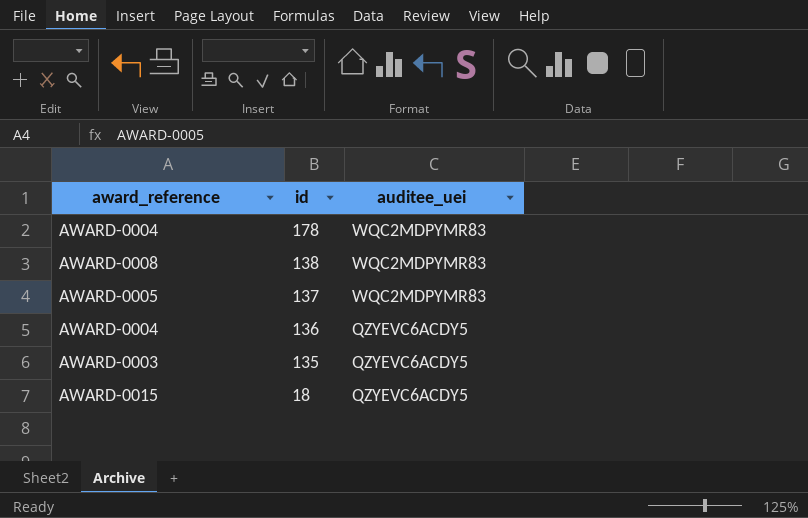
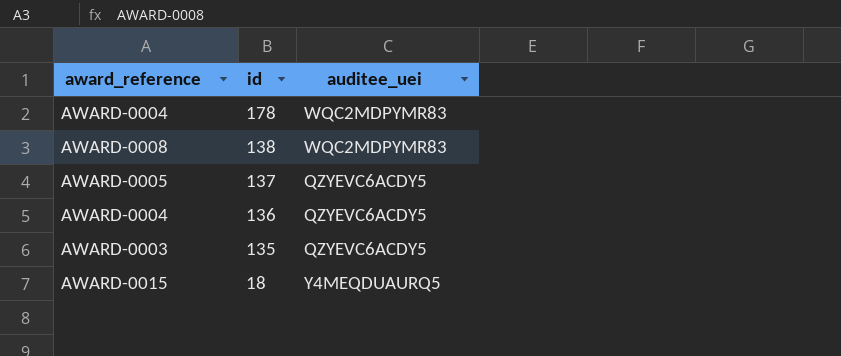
137 | auditee_uei: WQC2MDPYMR83 -> QZYEVC6ACDY5
18 | auditee_uei: QZYEVC6ACDY5 -> Y4MEQDUAURQ5

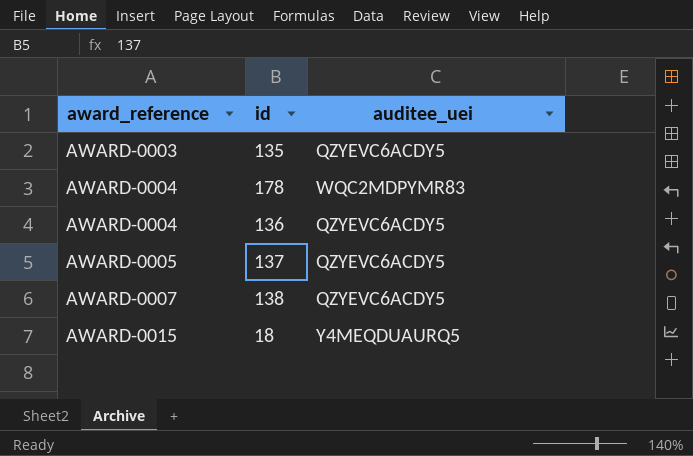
row order: id descending -> award_reference ascending
138 | award_reference: AWARD-0008 -> AWARD-0007
138 | auditee_uei: WQC2MDPYMR83 -> QZYEVC6ACDY5

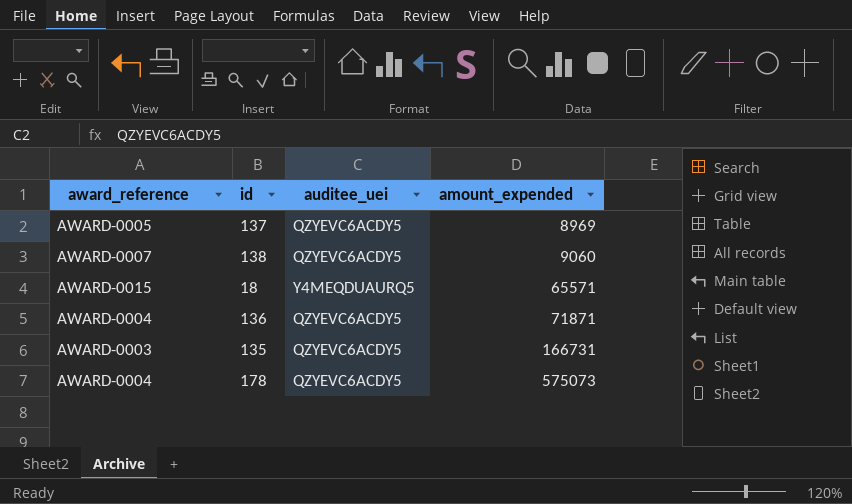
row order: award_reference ascending -> amount_expended ascending
column amount_expended | position: none -> 4
178 | auditee_uei: WQC2MDPYMR83 -> QZYEVC6ACDY5

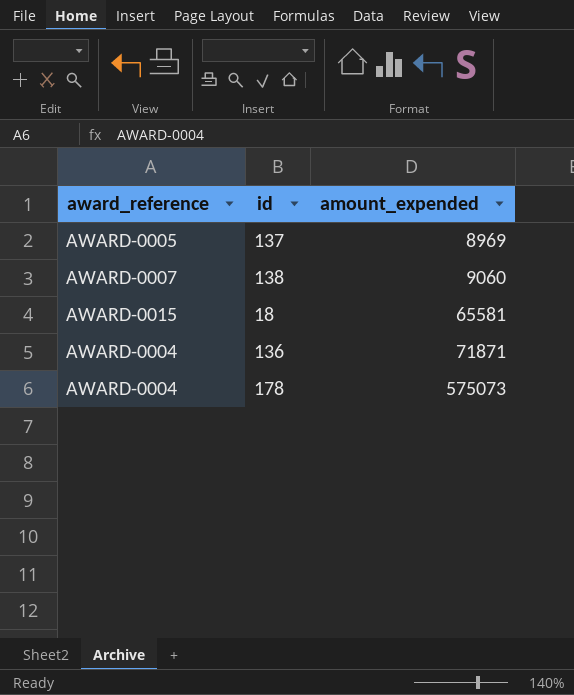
column auditee_uei | position: 3 -> none
row 135: AWARD-0003 | QZYEVC6ACDY5 | 166731 -> none
18 | amount_expended: 65571 -> 65581

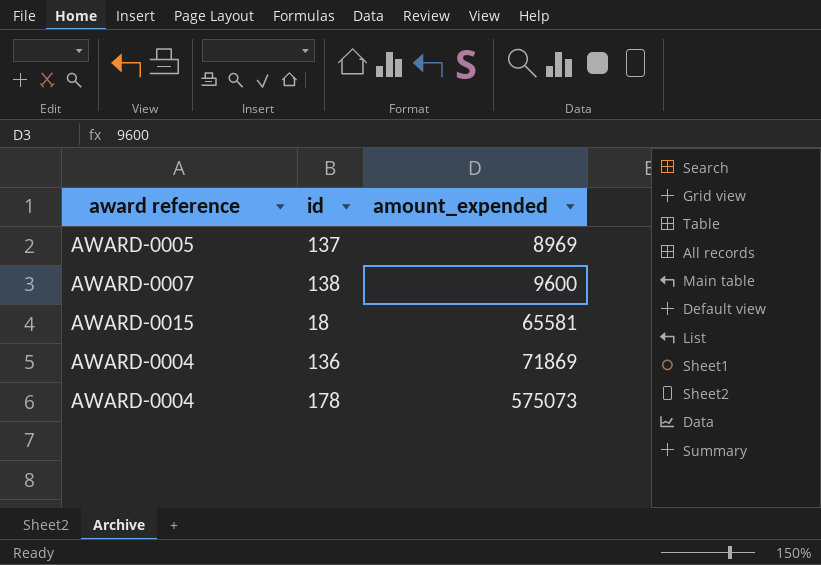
column name: award_reference -> award reference
138 | amount_expended: 9060 -> 9600
136 | amount_expended: 71871 -> 71869

